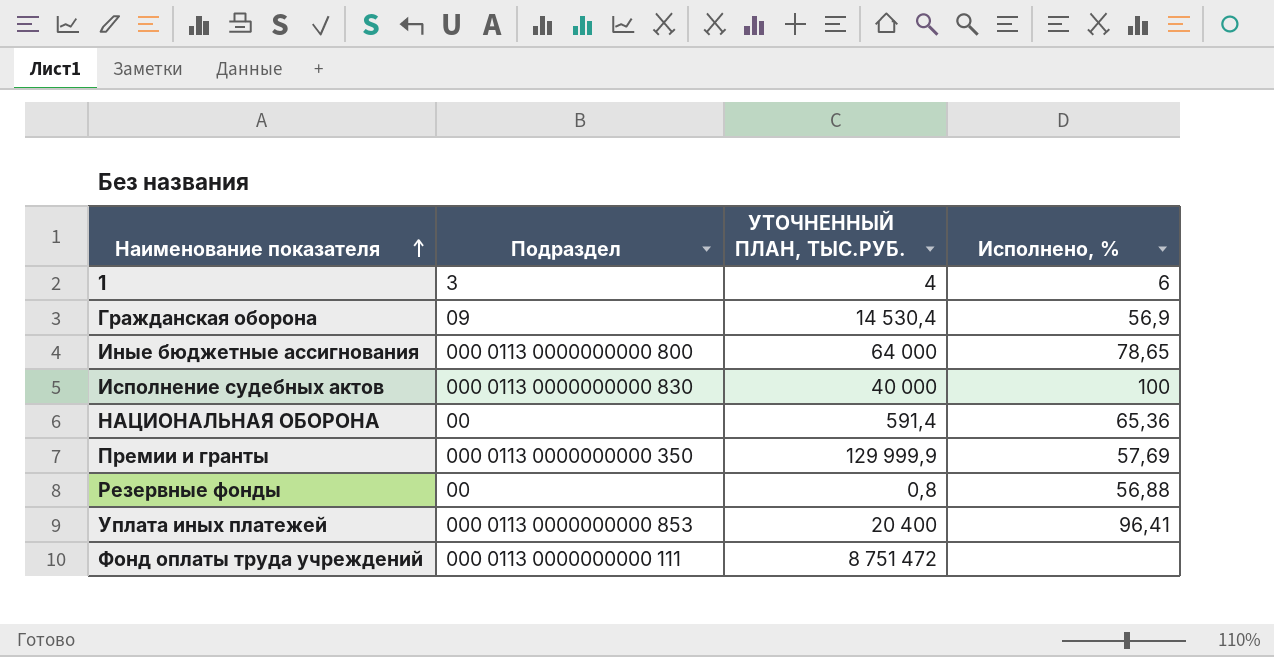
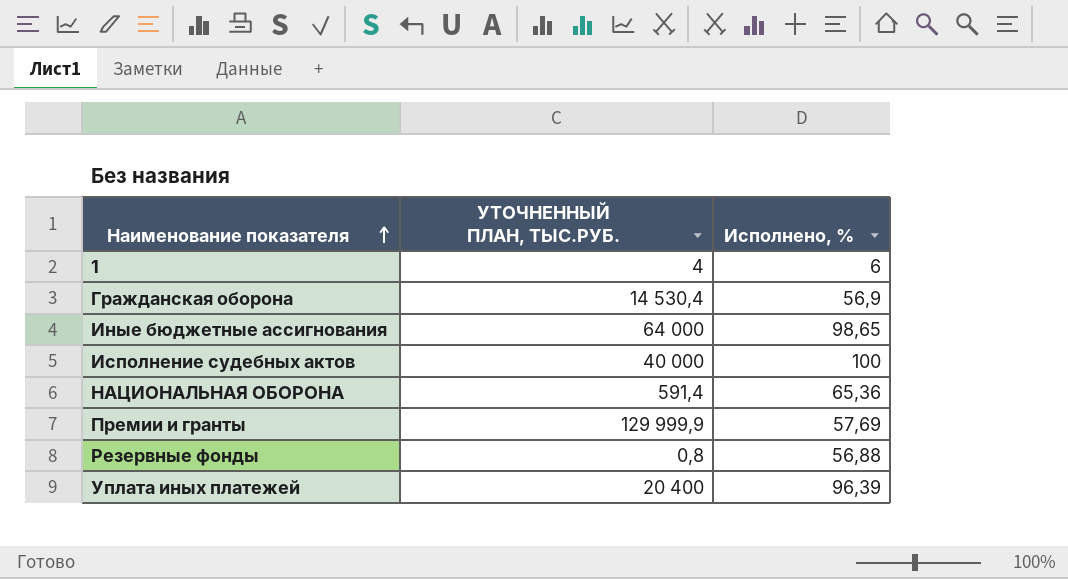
column Подраздел | position: 2 -> none
row Фонд оплаты труда учреждений: 000 0113 0000000000 111 | 8 751 472 | none -> none
Иные бюджетные ассигнования | Исполнено, %: 78,65 -> 98,65
Уплата иных платежей | Исполнено, %: 96,41 -> 96,39

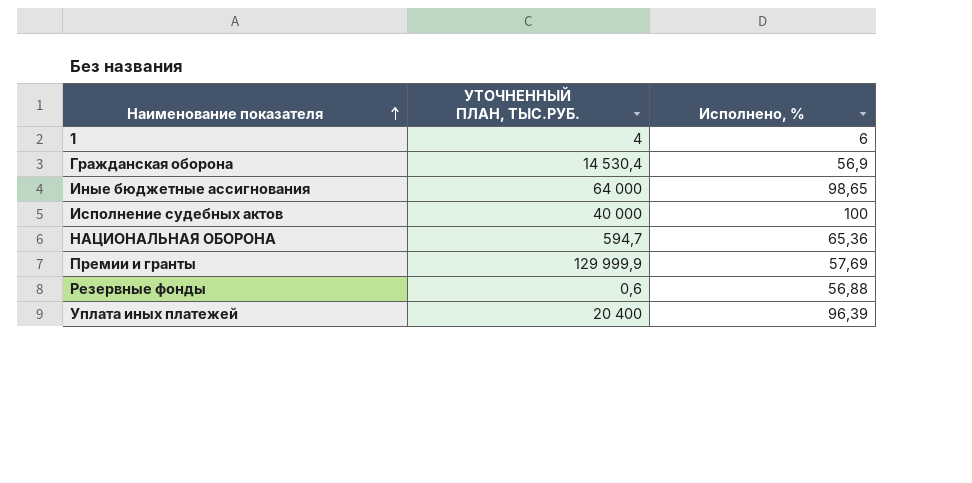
НАЦИОНАЛЬНАЯ ОБОРОНА | УТОЧНЕННЫЙ ПЛАН, ТЫС.РУБ.: 591,4 -> 594,7
Резервные фонды | УТОЧНЕННЫЙ ПЛАН, ТЫС.РУБ.: 0,8 -> 0,6

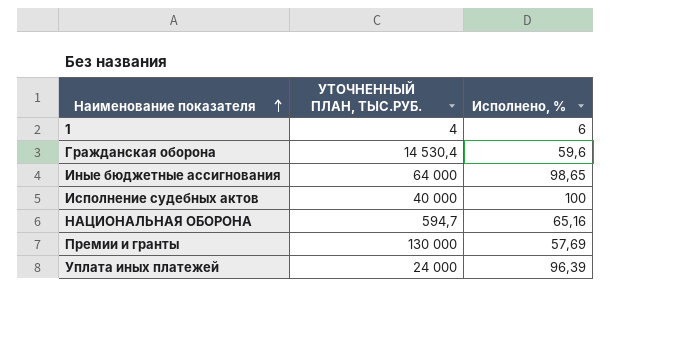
row Резервные фонды: 0,6 | 56,88 -> none
Гражданская оборона | Исполнено, %: 56,9 -> 59,6
НАЦИОНАЛЬНАЯ ОБОРОНА | Исполнено, %: 65,36 -> 65,16
Премии и гранты | УТОЧНЕННЫЙ ПЛАН, ТЫС.РУБ.: 129 999,9 -> 130 000
Уплата иных платежей | УТОЧНЕННЫЙ ПЛАН, ТЫС.РУБ.: 20 400 -> 24 000

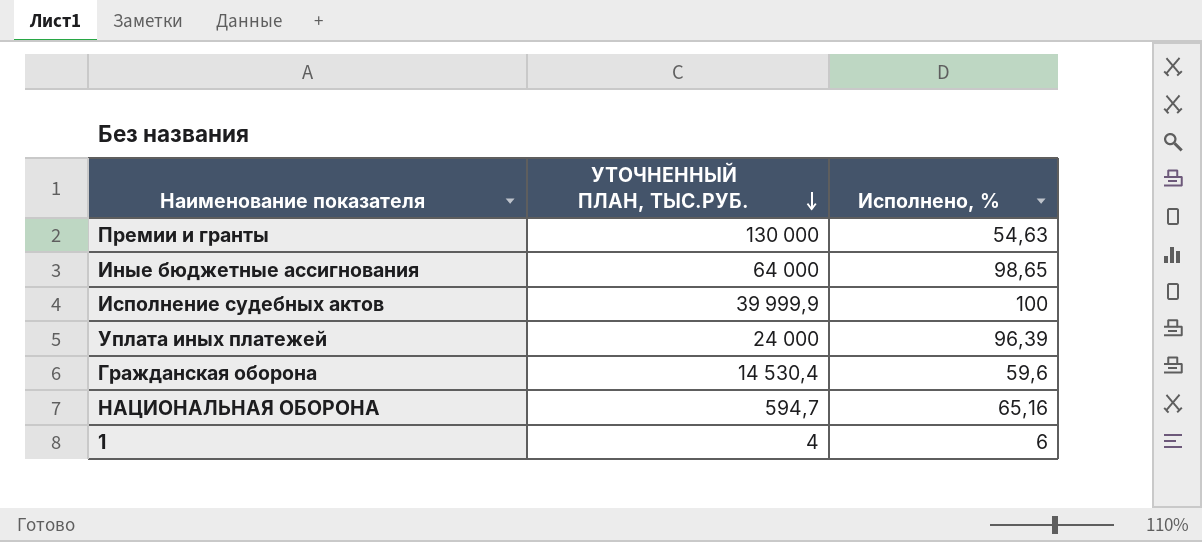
row order: Наименование показателя ascending -> УТОЧНЕННЫЙ ПЛАН, ТЫС.РУБ. descending
Премии и гранты | Исполнено, %: 57,69 -> 54,63
Исполнение судебных актов | УТОЧНЕННЫЙ ПЛАН, ТЫС.РУБ.: 40 000 -> 39 999,9

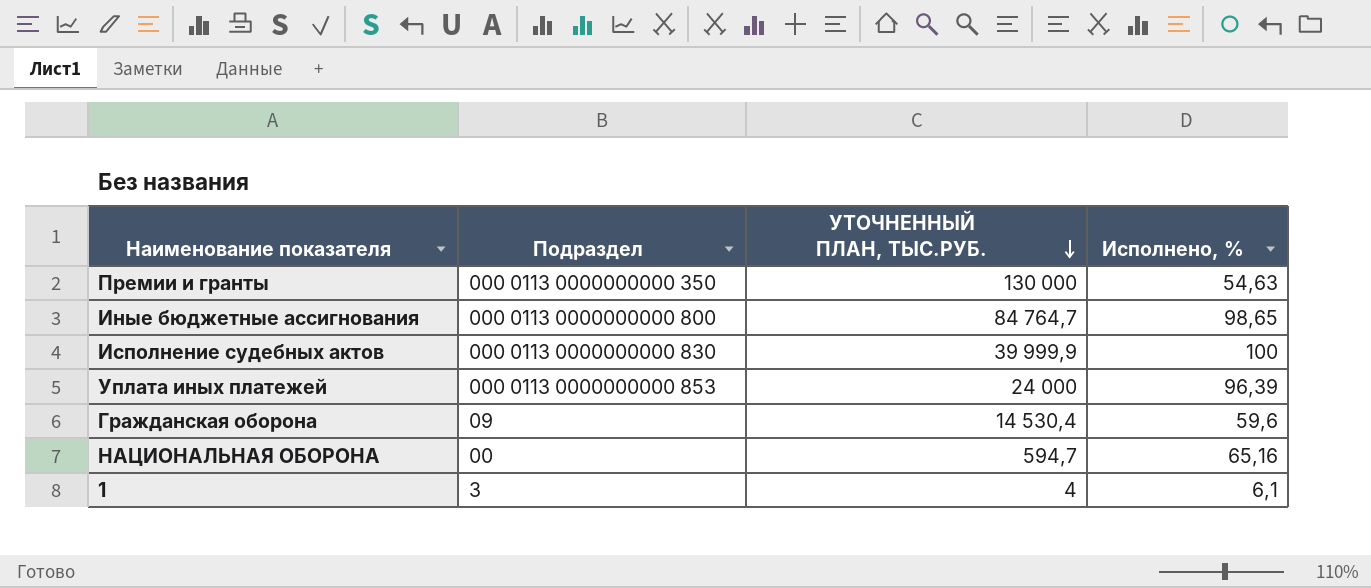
column Подраздел | position: none -> 2
Иные бюджетные ассигнования | УТОЧНЕННЫЙ ПЛАН, ТЫС.РУБ.: 64 000 -> 84 764,7
1 | Исполнено, %: 6 -> 6,1

